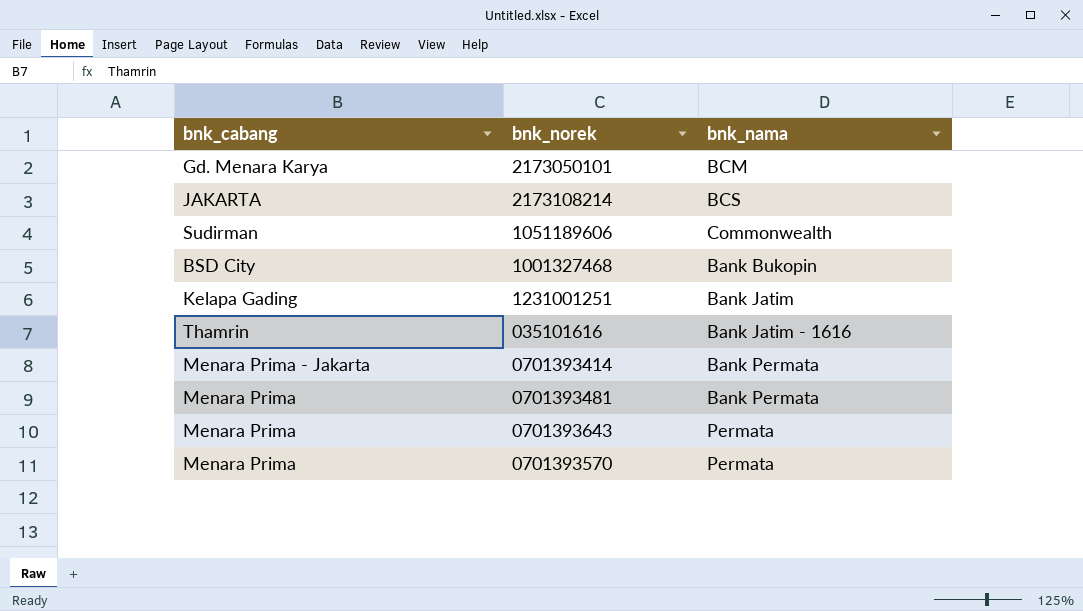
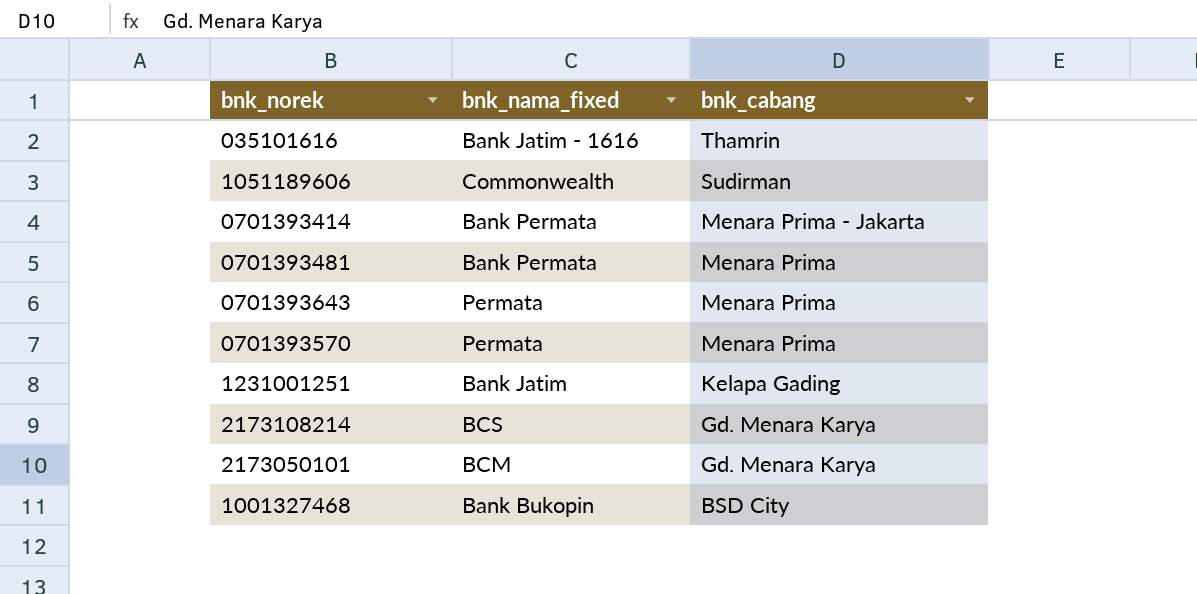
row order: none -> bnk_cabang descending
column name: bnk_nama -> bnk_nama_fixed
column bnk_cabang | position: 1 -> 3
2173108214 | bnk_cabang: JAKARTA -> Gd. Menara Karya

